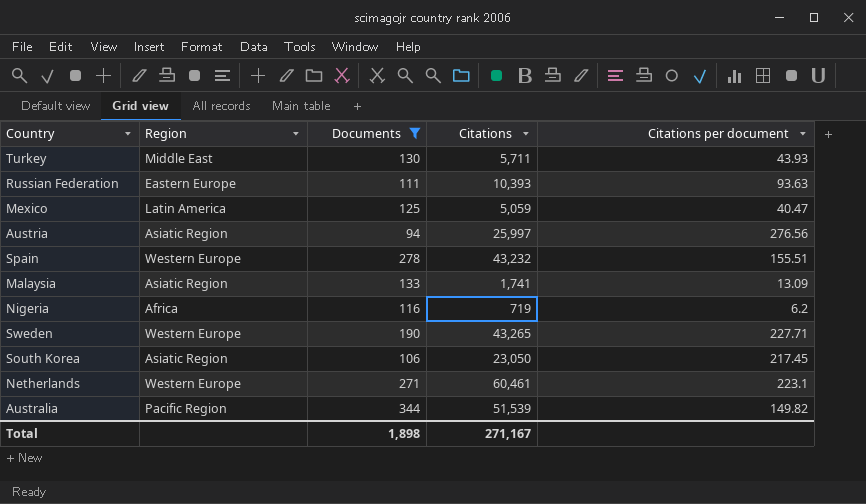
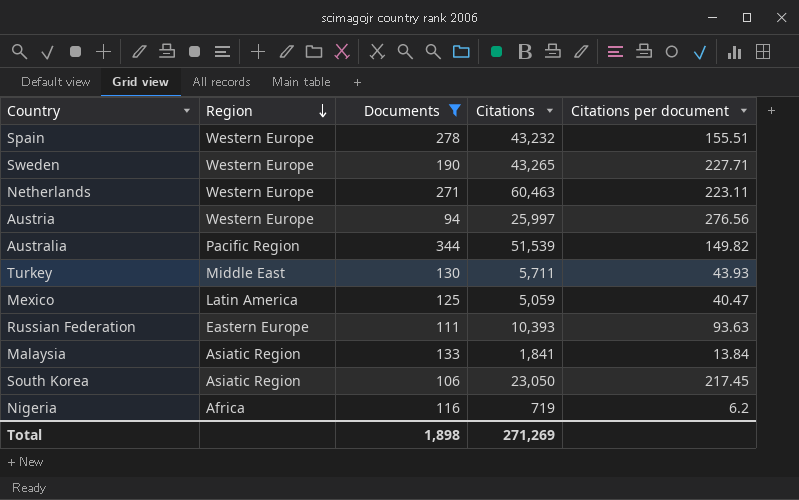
row order: none -> Region descending
Netherlands | Citations: 60,461 -> 60,463
Netherlands | Citations per document: 223.1 -> 223.11
Austria | Region: Asiatic Region -> Western Europe
Malaysia | Citations: 1,741 -> 1,841
Malaysia | Citations per document: 13.09 -> 13.84
Total | Citations: 271,167 -> 271,269

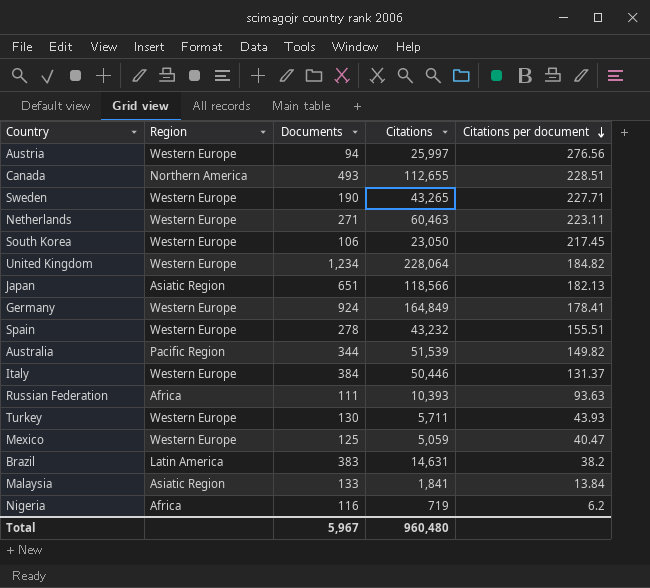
filter: Documents <= 344 -> none
row order: Region descending -> Citations per document descending
South Korea | Region: Asiatic Region -> Western Europe
Russian Federation | Region: Eastern Europe -> Africa
Turkey | Region: Middle East -> Western Europe
Mexico | Region: Latin America -> Western Europe
Total | Documents: 1,898 -> 5,967
Total | Citations: 271,269 -> 960,480

